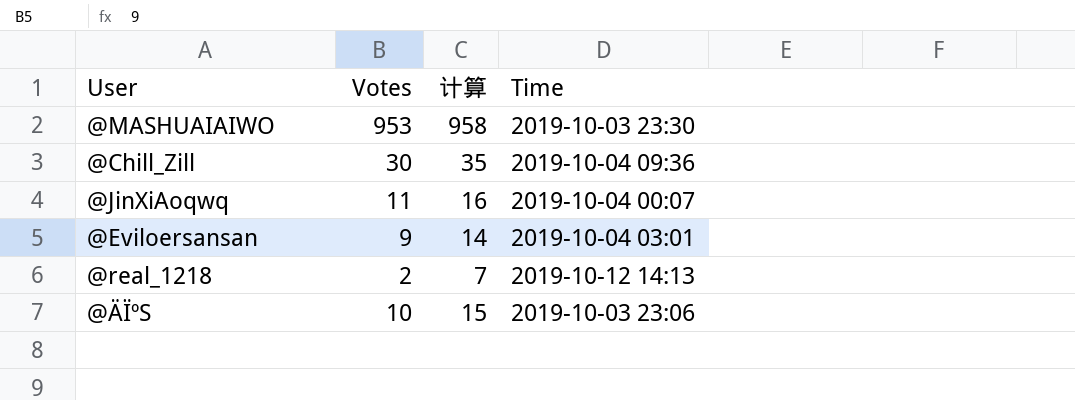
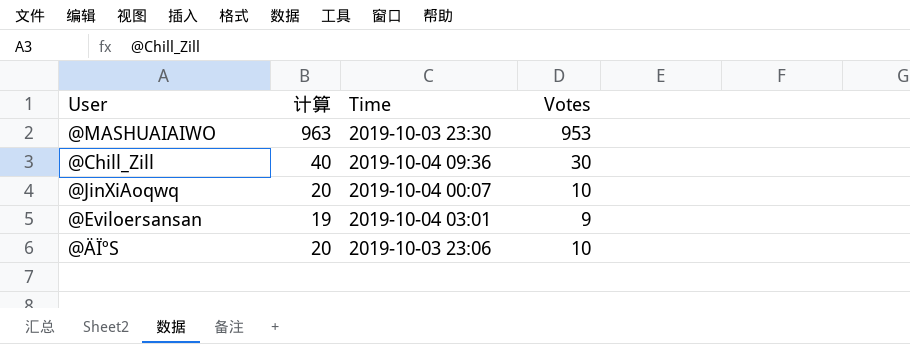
column 计算 | formula: [Votes] + 5 -> [Votes] + 10
column Votes | position: 2 -> 4
row @real_1218: 2 | 7 | 2019-10-12 14:13 -> none
@JinXiAoqwq | Votes: 11 -> 10

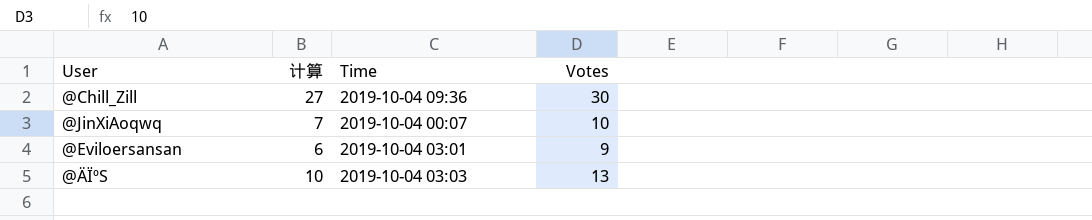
column 计算 | formula: [Votes] + 10 -> [Votes] - 3
row @MASHUAIAIWO: 963 | 2019-10-03 23:30 | 953 -> none
@ÄÏºS | Time: 2019-10-03 23:06 -> 2019-10-04 03:03
@ÄÏºS | Votes: 10 -> 13

